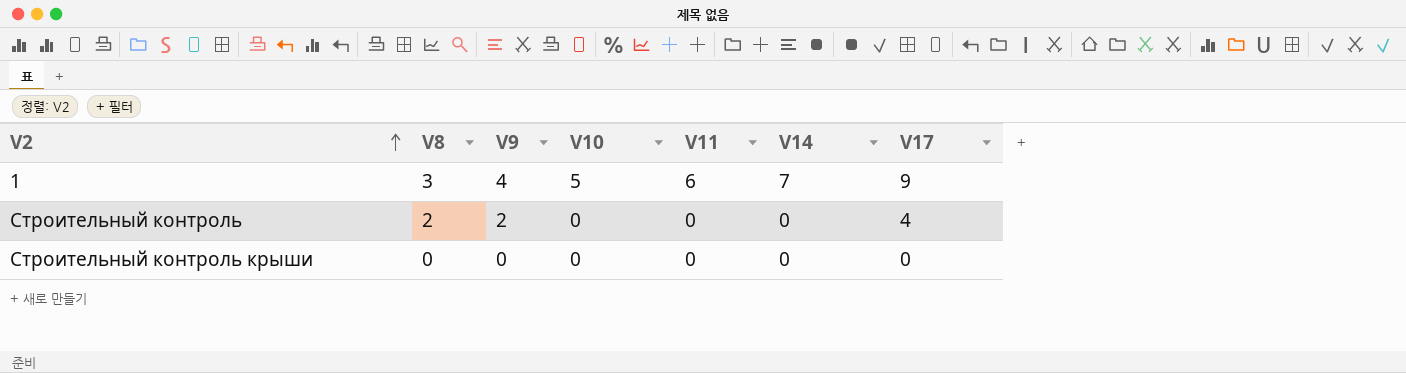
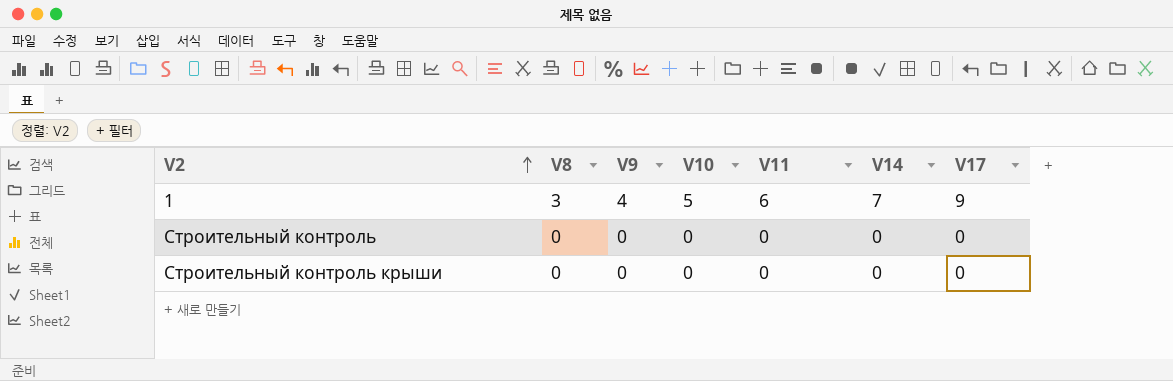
Строительный контроль | V8: 2 -> 0
Строительный контроль | V9: 2 -> 0
Строительный контроль | V17: 4 -> 0

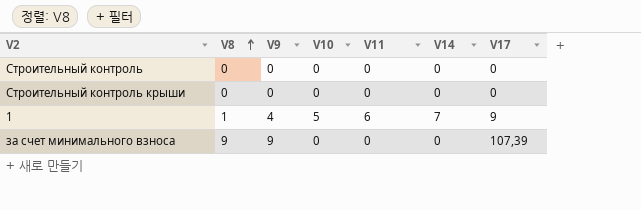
row order: V2 ascending -> V8 ascending
1 | V8: 3 -> 1
row за счет минимального взноса: none -> 9 | 9 | 0 | 0 | 0 | 107,39

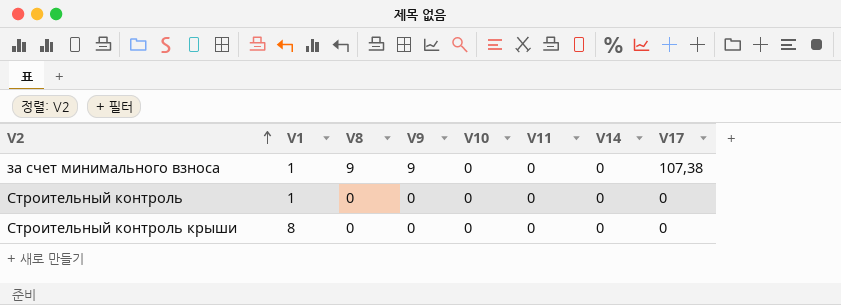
row order: V8 ascending -> V2 ascending
column V1 | position: none -> 2
row 1: 1 | 4 | 5 | 6 | 7 | 9 -> none
за счет минимального взноса | V17: 107,39 -> 107,38

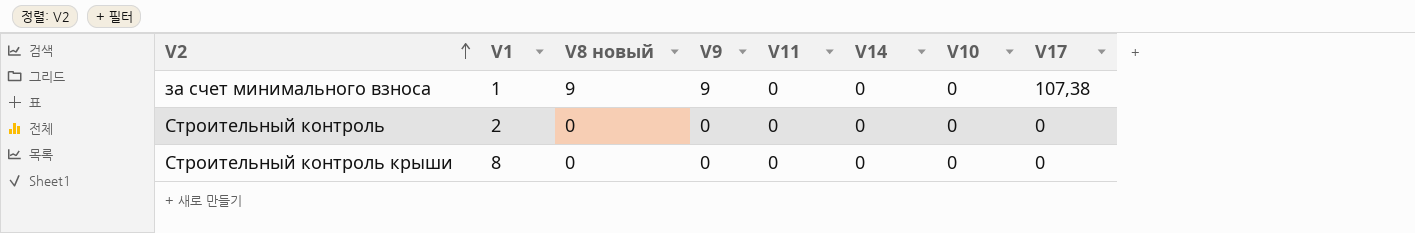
column name: V8 -> V8 новый
column V10 | position: 5 -> 7
Строительный контроль | V1: 1 -> 2

